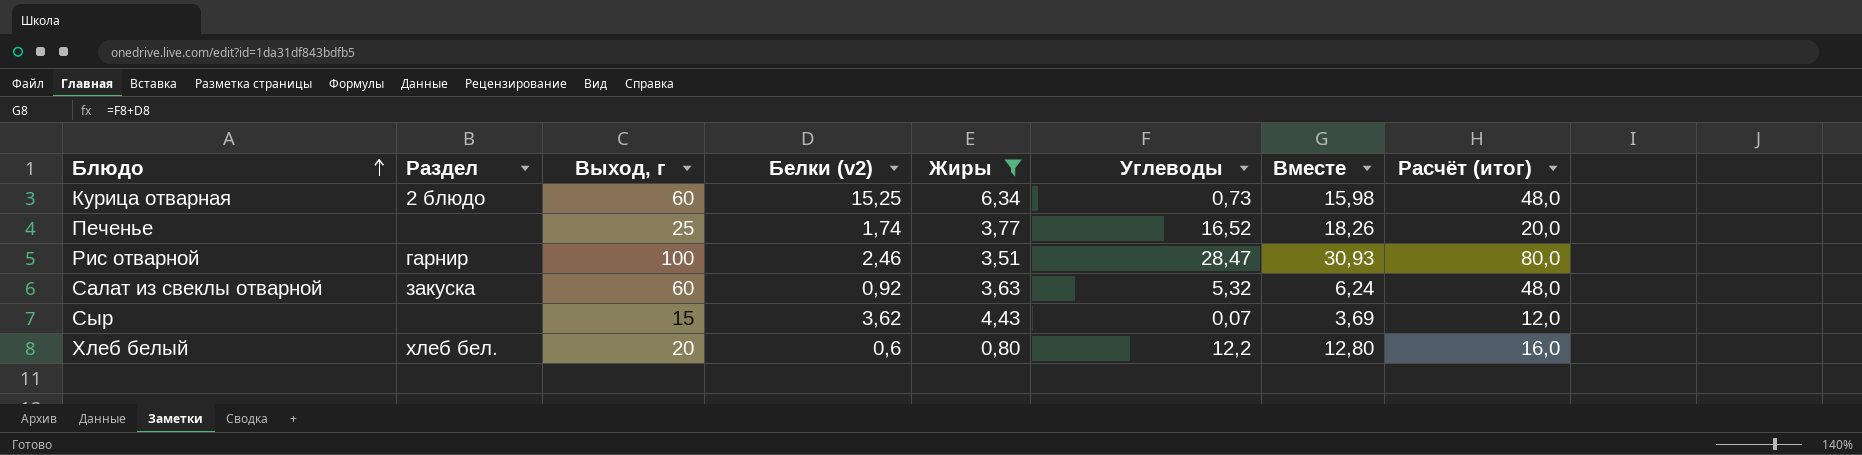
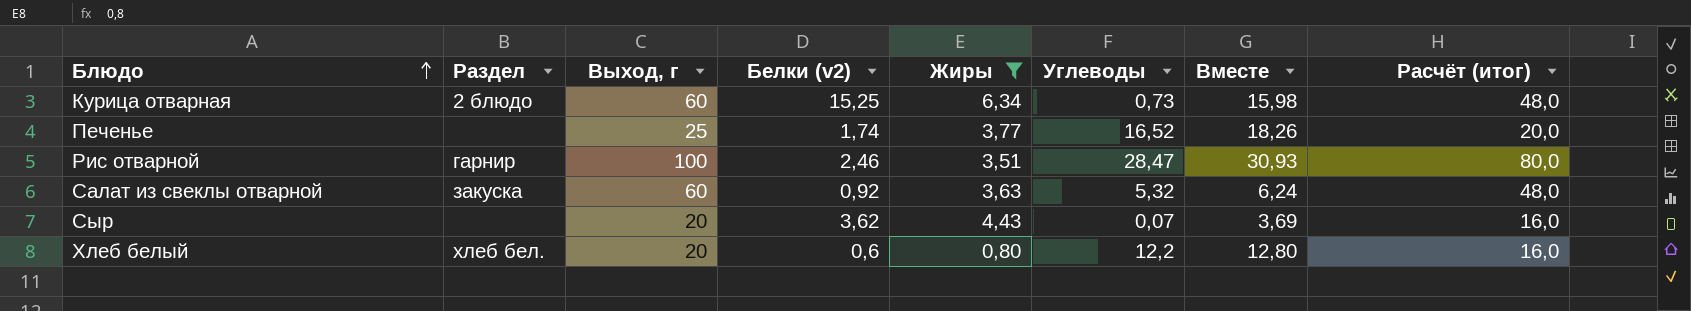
Сыр | Выход, г: 15 -> 20
Сыр | Расчёт (итог): 12,0 -> 16,0

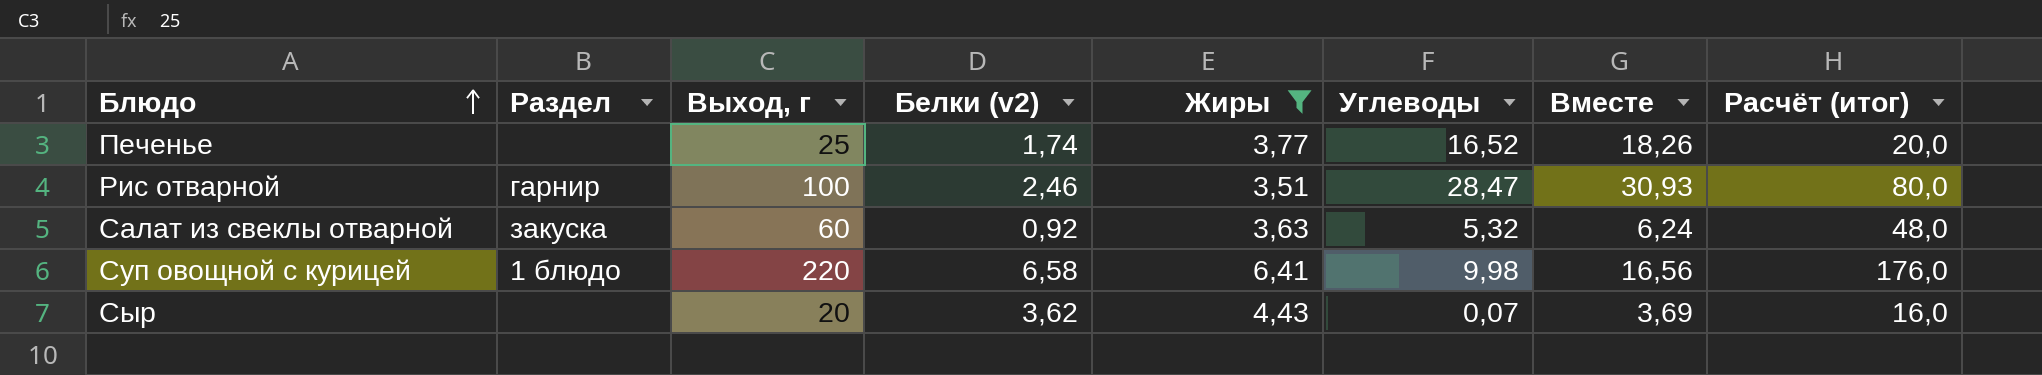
row Курица отварная: 2 блюдо | 60 | 15,25 | 6,34 | 0,73 | 15,98 | 48,0 -> none
row Хлеб белый: хлеб бел. | 20 | 0,6 | 0,80 | 12,2 | 12,80 | 16,0 -> none
row Суп овощной с курицей: none -> 1 блюдо | 220 | 6,58 | 6,41 | 9,98 | 16,56 | 176,0

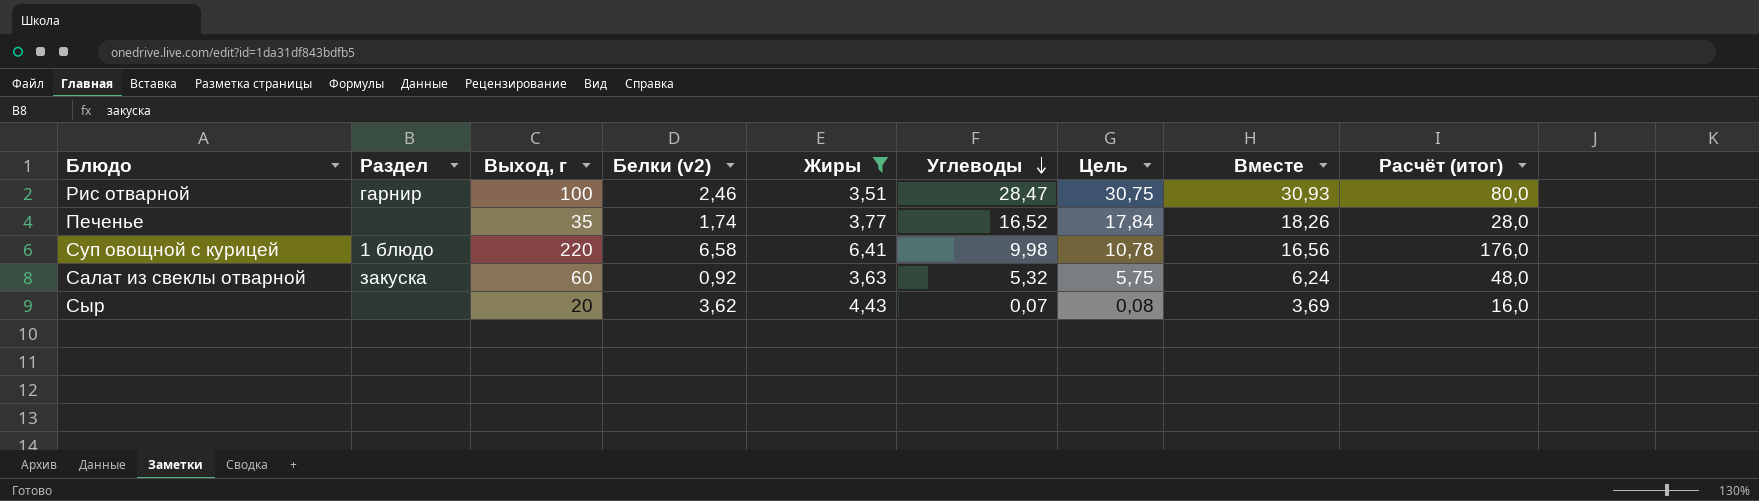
row order: Блюдо ascending -> Углеводы descending
column Цель | formula: none -> [Углеводы] * 1,08
Печенье | Выход, г: 25 -> 35
Печенье | Расчёт (итог): 20,0 -> 28,0

